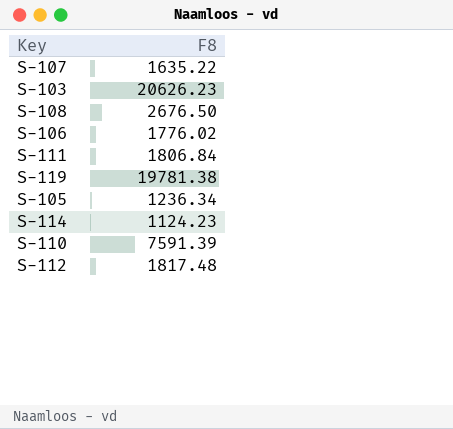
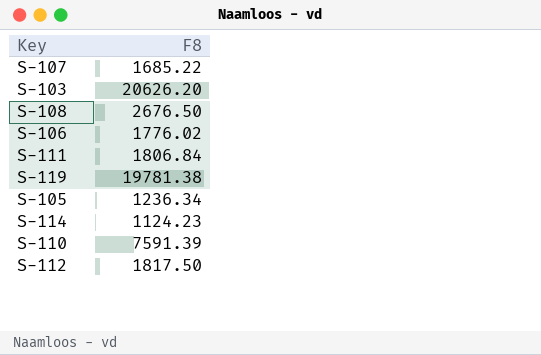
S-107 | F8: 1635.22 -> 1685.22
S-103 | F8: 20626.23 -> 20626.20
S-112 | F8: 1817.48 -> 1817.50

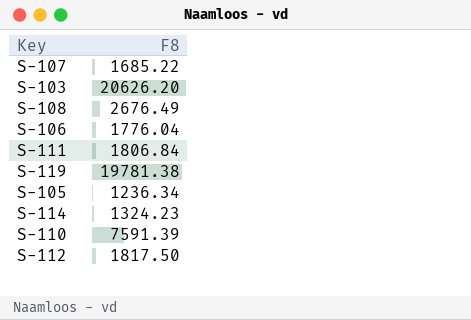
S-108 | F8: 2676.50 -> 2676.49
S-106 | F8: 1776.02 -> 1776.04
S-114 | F8: 1124.23 -> 1324.23

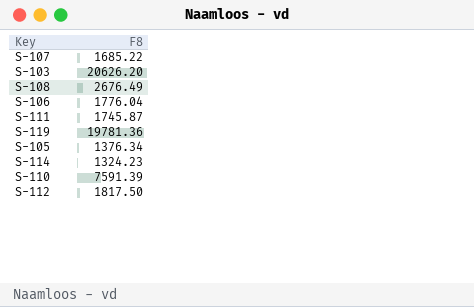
S-111 | F8: 1806.84 -> 1745.87
S-119 | F8: 19781.38 -> 19781.36
S-105 | F8: 1236.34 -> 1376.34

